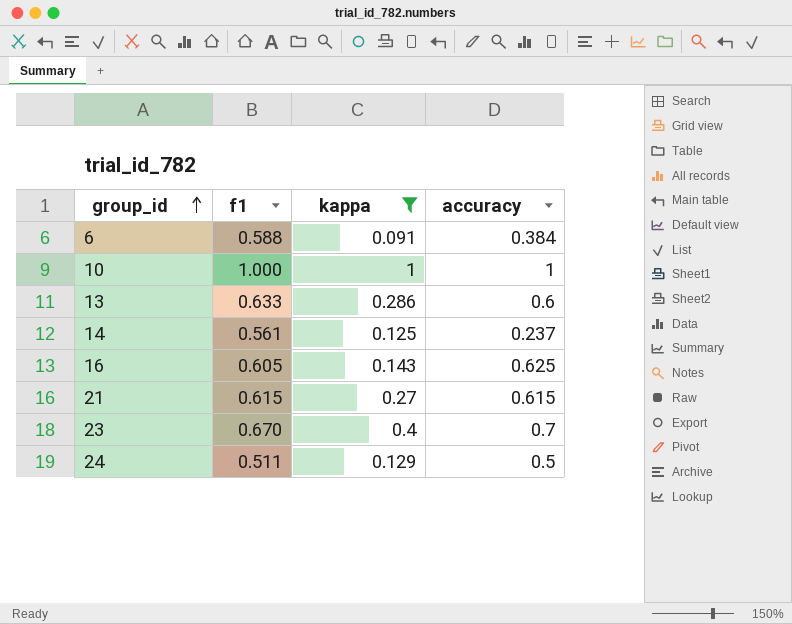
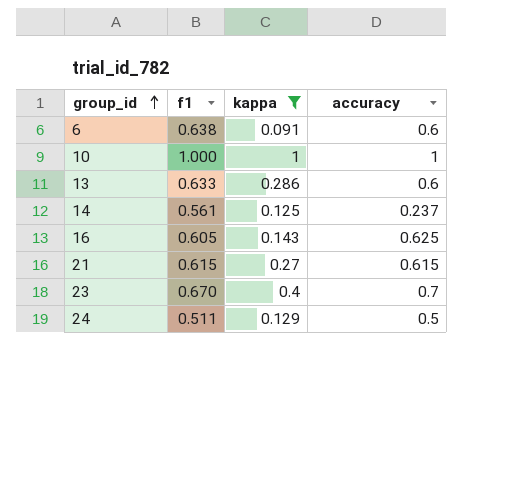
6 | f1: 0.588 -> 0.638
6 | accuracy: 0.384 -> 0.6

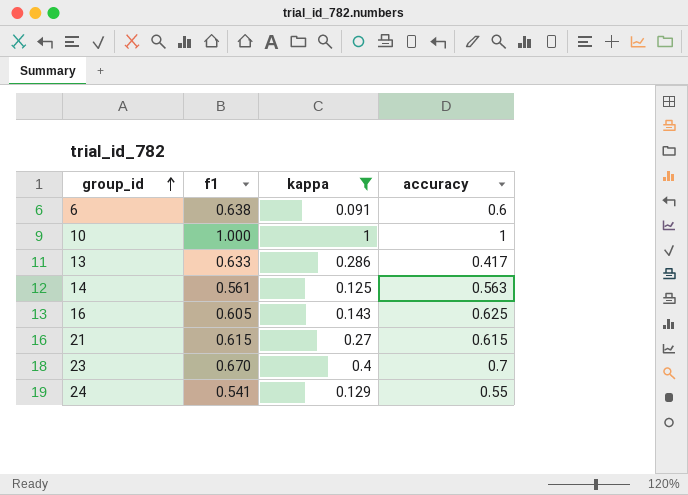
13 | accuracy: 0.6 -> 0.417
14 | accuracy: 0.237 -> 0.563
24 | f1: 0.511 -> 0.541
24 | accuracy: 0.5 -> 0.55

